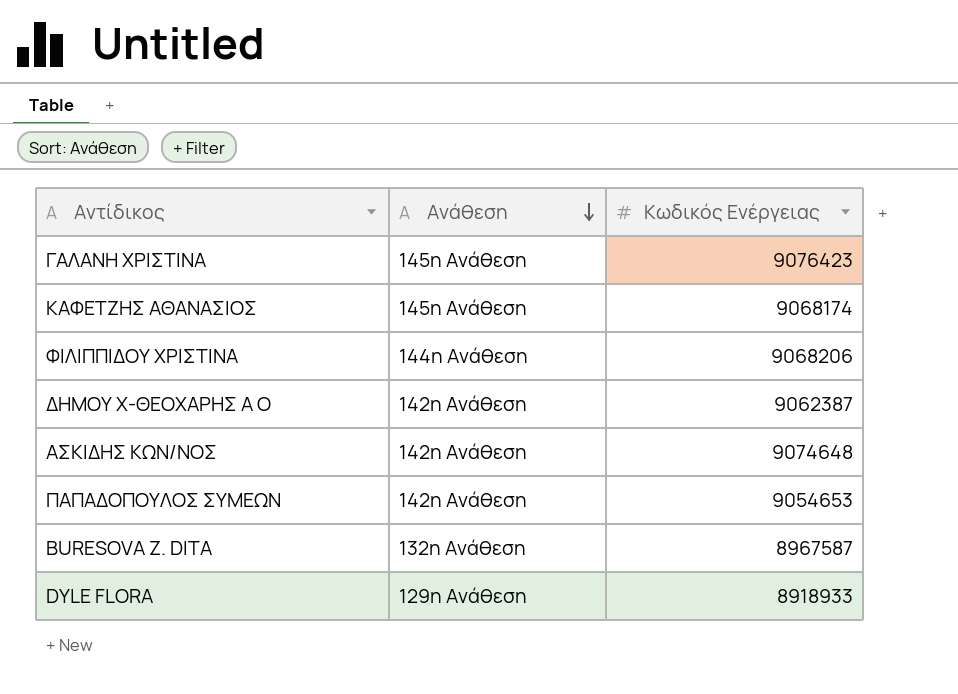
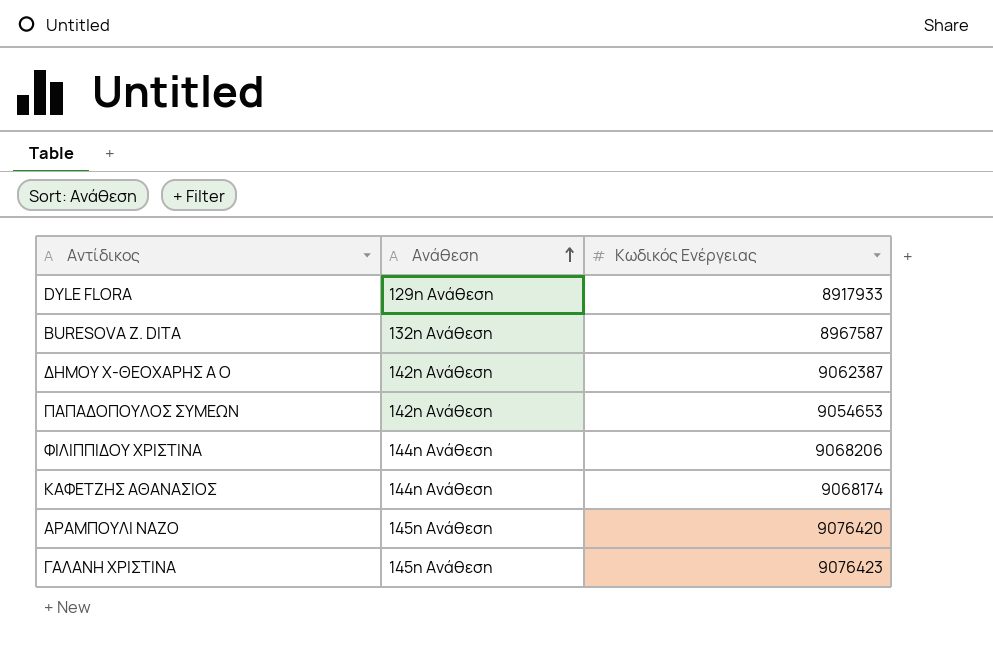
row order: Ανάθεση descending -> Ανάθεση ascending
row ΑΣΚΙΔΗΣ ΚΩΝ/ΝΟΣ: 142η Ανάθεση | 9074648 -> none
DYLE FLORA | Κωδικός Ενέργειας: 8918933 -> 8917933
ΚΑΦΕΤΖΗΣ ΑΘΑΝΑΣΙΟΣ | Ανάθεση: 145η Ανάθεση -> 144η Ανάθεση
row ΑΡΑΜΠΟΥΛΙ ΝΑΖΟ: none -> 145η Ανάθεση | 9076420

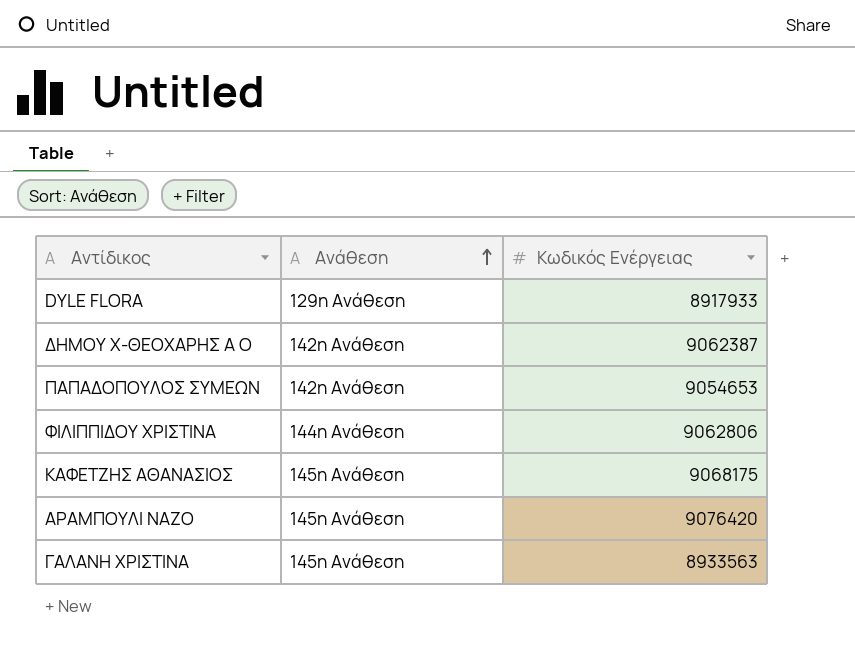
row BURESOVA Z. DITA: 132η Ανάθεση | 8967587 -> none
ΦΙΛΙΠΠΙΔΟΥ ΧΡΙΣΤΙΝΑ | Κωδικός Ενέργειας: 9068206 -> 9062806
ΚΑΦΕΤΖΗΣ ΑΘΑΝΑΣΙΟΣ | Ανάθεση: 144η Ανάθεση -> 145η Ανάθεση
ΚΑΦΕΤΖΗΣ ΑΘΑΝΑΣΙΟΣ | Κωδικός Ενέργειας: 9068174 -> 9068175
ΓΑΛΑΝΗ ΧΡΙΣΤΙΝΑ | Κωδικός Ενέργειας: 9076423 -> 8933563

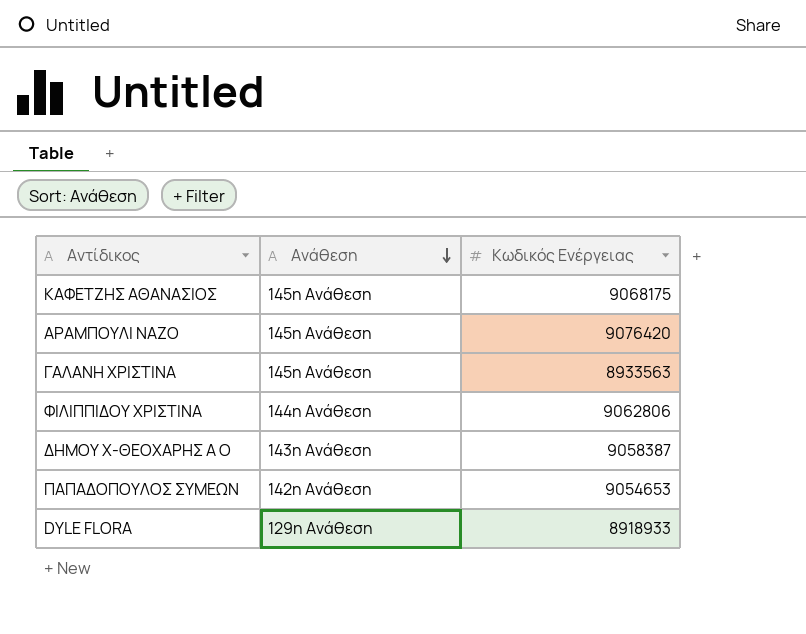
row order: Ανάθεση ascending -> Ανάθεση descending
ΔΗΜΟΥ Χ-ΘΕΟΧΑΡΗΣ Α Ο | Ανάθεση: 142η Ανάθεση -> 143η Ανάθεση
ΔΗΜΟΥ Χ-ΘΕΟΧΑΡΗΣ Α Ο | Κωδικός Ενέργειας: 9062387 -> 9058387
DYLE FLORA | Κωδικός Ενέργειας: 8917933 -> 8918933

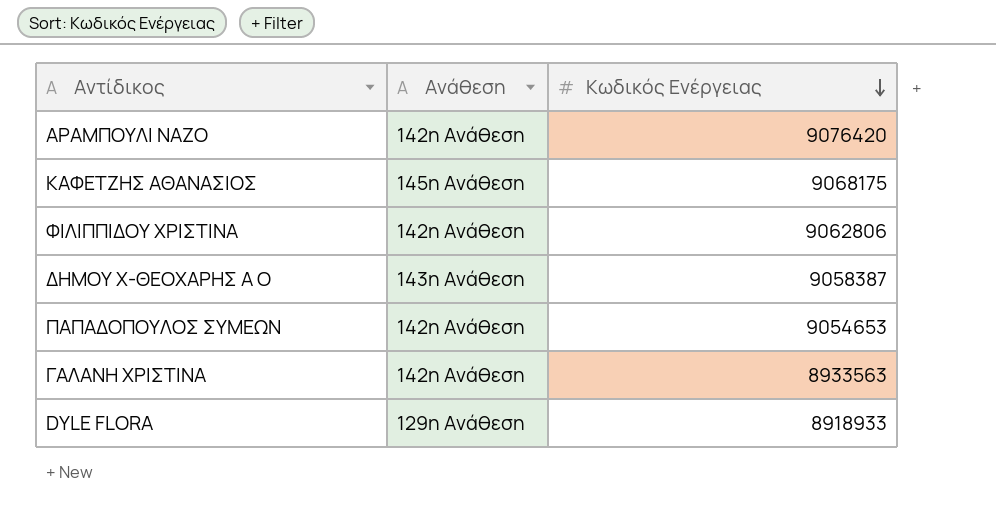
row order: Ανάθεση descending -> Κωδικός Ενέργειας descending
ΑΡΑΜΠΟΥΛΙ ΝΑΖΟ | Ανάθεση: 145η Ανάθεση -> 142η Ανάθεση
ΦΙΛΙΠΠΙΔΟΥ ΧΡΙΣΤΙΝΑ | Ανάθεση: 144η Ανάθεση -> 142η Ανάθεση
ΓΑΛΑΝΗ ΧΡΙΣΤΙΝΑ | Ανάθεση: 145η Ανάθεση -> 142η Ανάθεση

